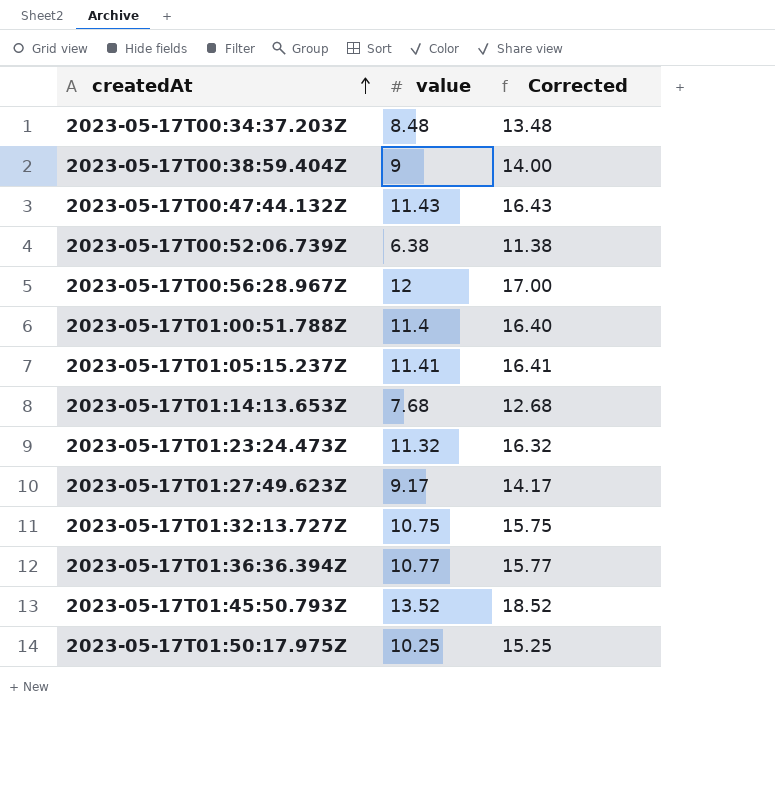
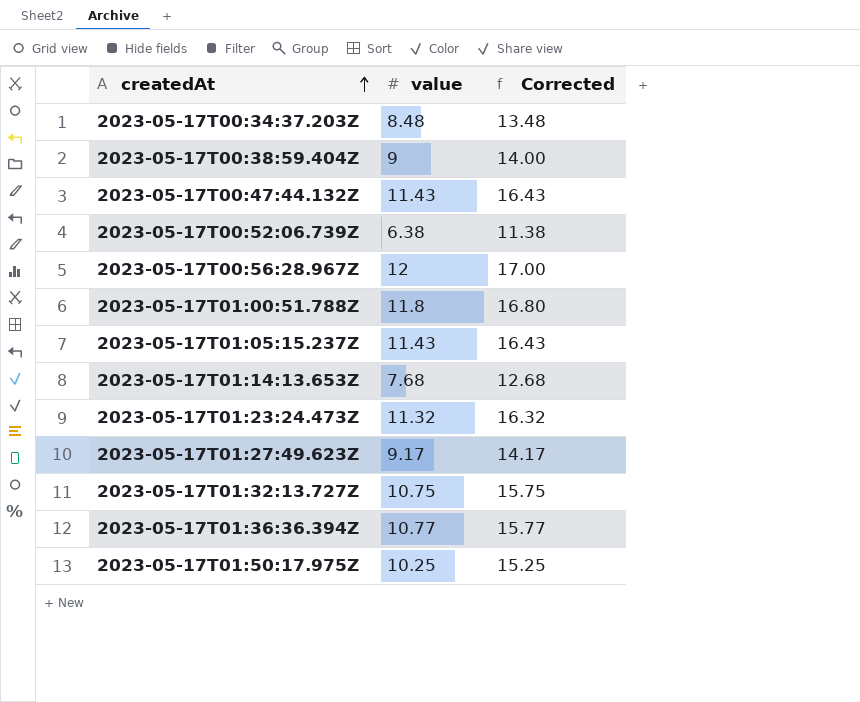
row 2023-05-17T01:45:50.793Z: 13.52 | 18.52 -> none
2023-05-17T01:00:51.788Z | value: 11.4 -> 11.8
2023-05-17T01:00:51.788Z | Corrected: 16.40 -> 16.80
2023-05-17T01:05:15.237Z | value: 11.41 -> 11.43
2023-05-17T01:05:15.237Z | Corrected: 16.41 -> 16.43

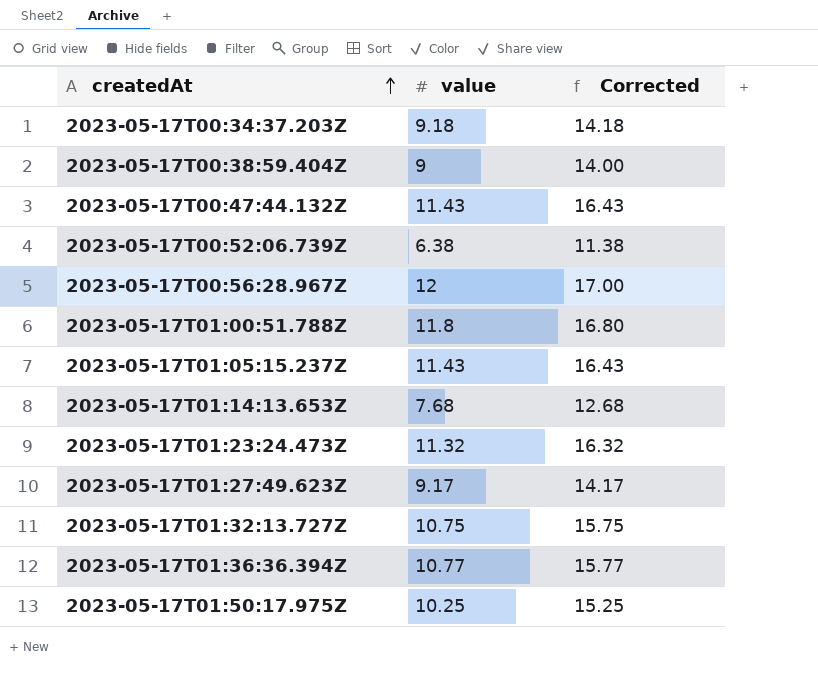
2023-05-17T00:34:37.203Z | value: 8.48 -> 9.18
2023-05-17T00:34:37.203Z | Corrected: 13.48 -> 14.18

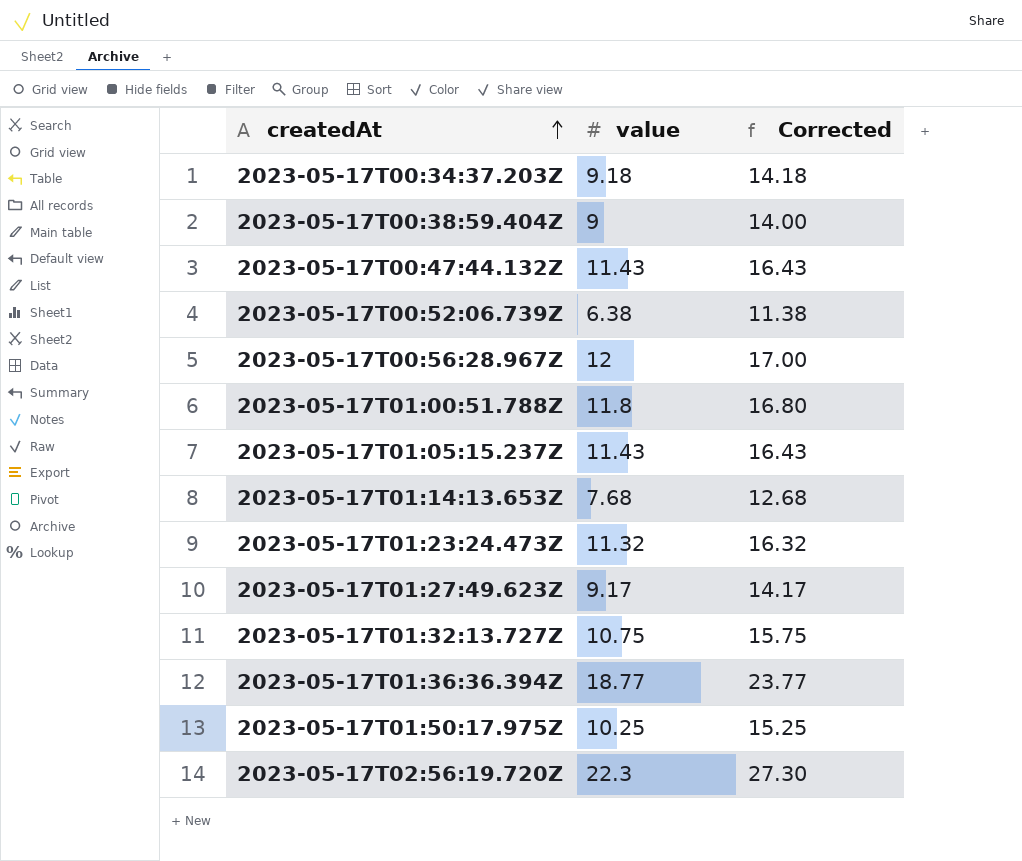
2023-05-17T01:36:36.394Z | value: 10.77 -> 18.77
2023-05-17T01:36:36.394Z | Corrected: 15.77 -> 23.77
row 2023-05-17T02:56:19.720Z: none -> 22.3 | 27.30

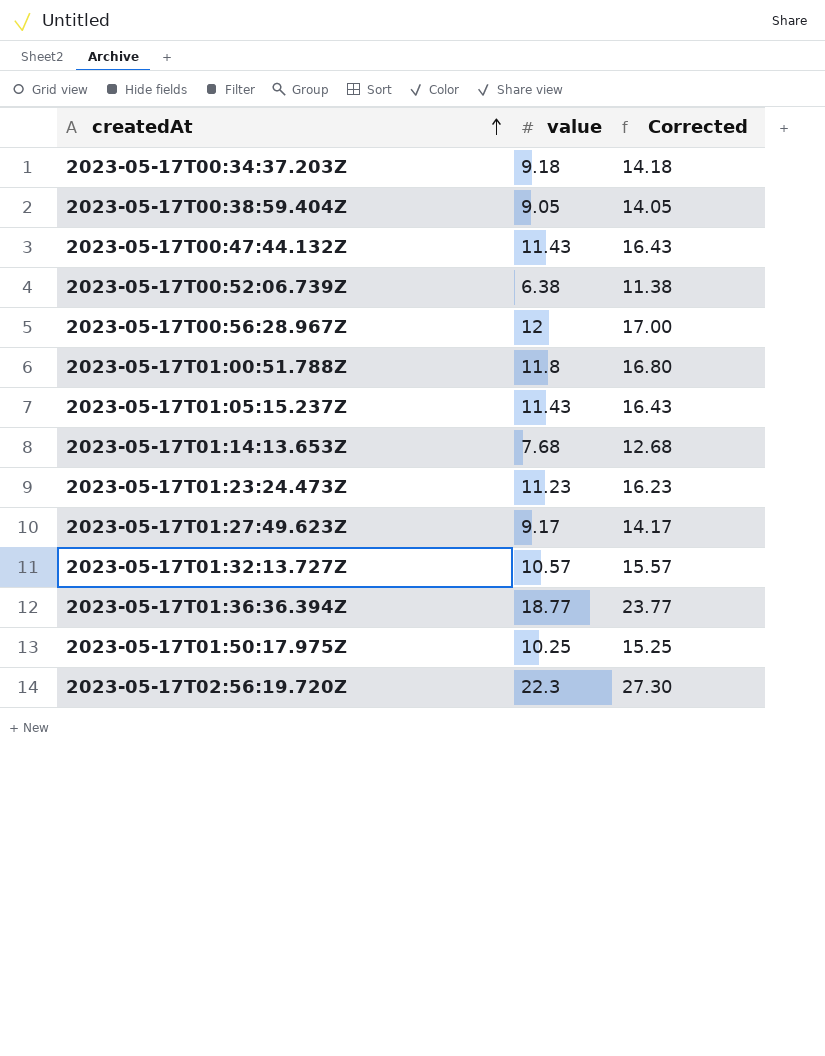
2023-05-17T00:38:59.404Z | value: 9 -> 9.05
2023-05-17T00:38:59.404Z | Corrected: 14.00 -> 14.05
2023-05-17T01:23:24.473Z | value: 11.32 -> 11.23
2023-05-17T01:23:24.473Z | Corrected: 16.32 -> 16.23
2023-05-17T01:32:13.727Z | value: 10.75 -> 10.57
2023-05-17T01:32:13.727Z | Corrected: 15.75 -> 15.57

